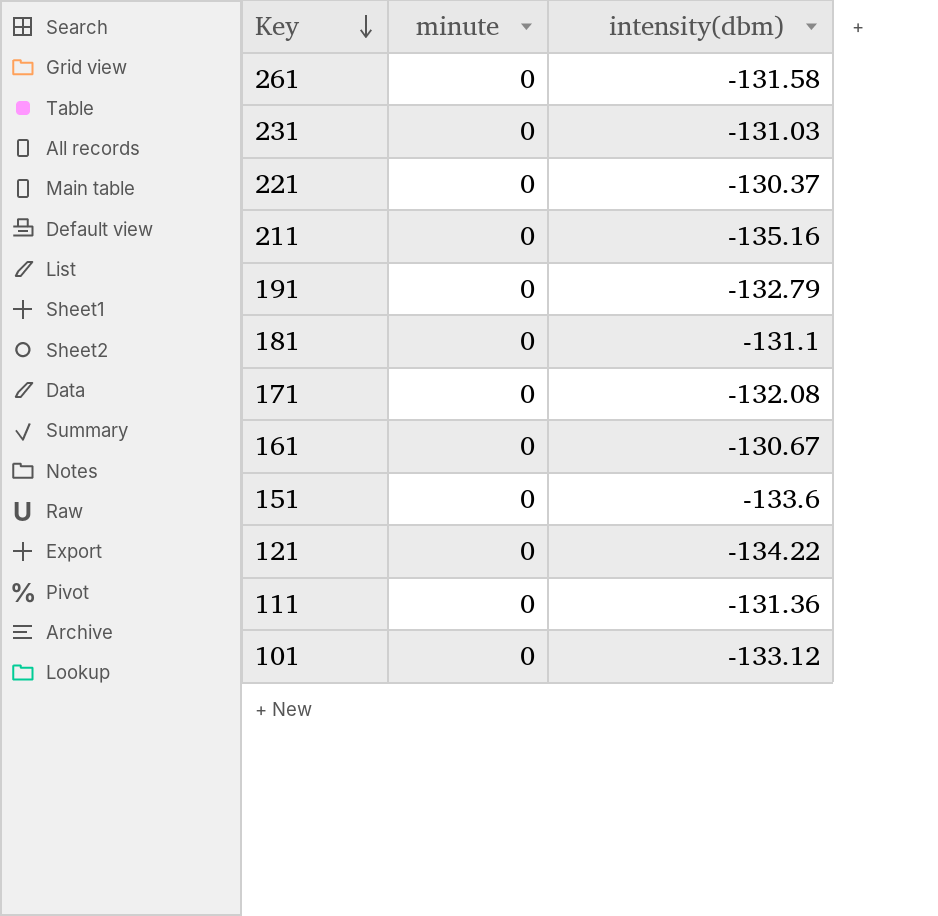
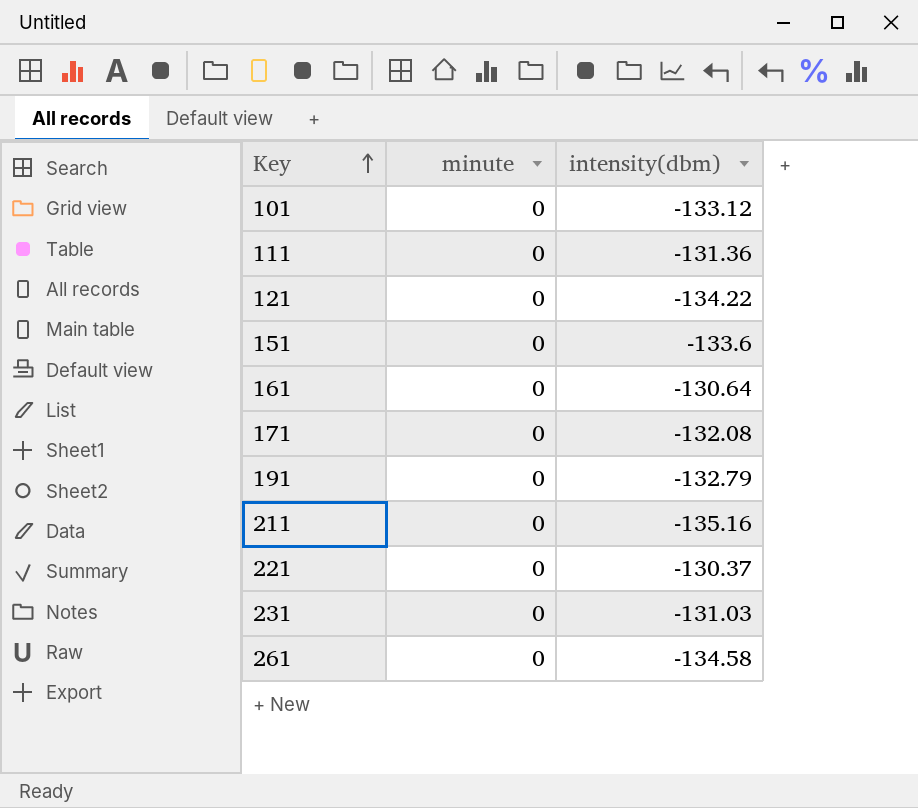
row order: Key descending -> Key ascending
row 181: 0 | -131.1 -> none
161 | intensity(dbm): -130.67 -> -130.64
261 | intensity(dbm): -131.58 -> -134.58

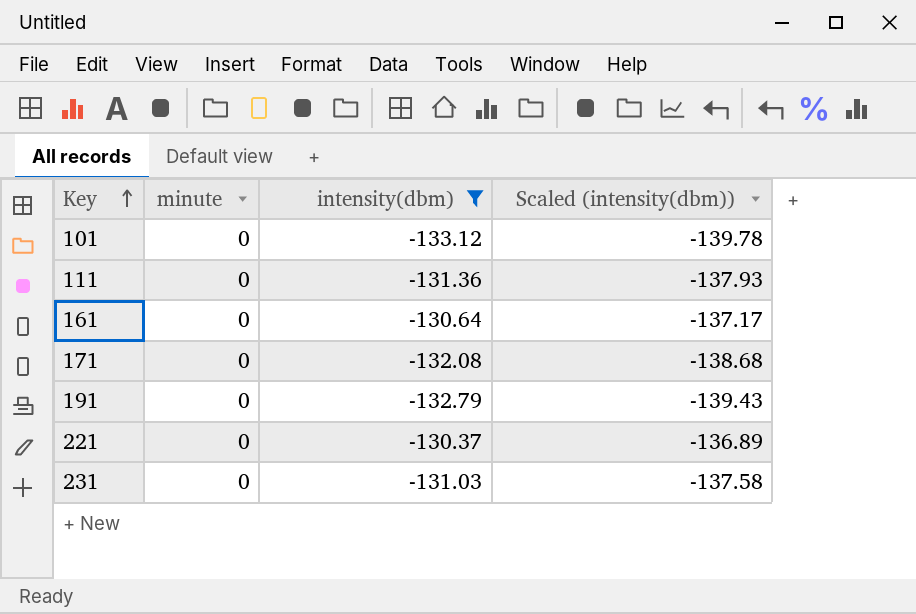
filter: none -> intensity(dbm) >= -133.12
column Scaled (intensity(dbm)) | formula: none -> [intensity(dbm)] * 1.05

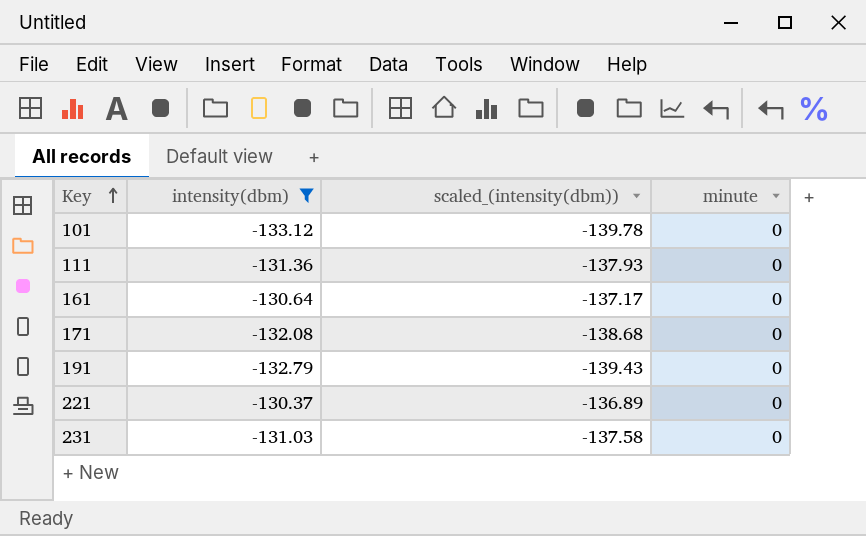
column name: Scaled (intensity(dbm)) -> scaled_(intensity(dbm))
column minute | position: 2 -> 4

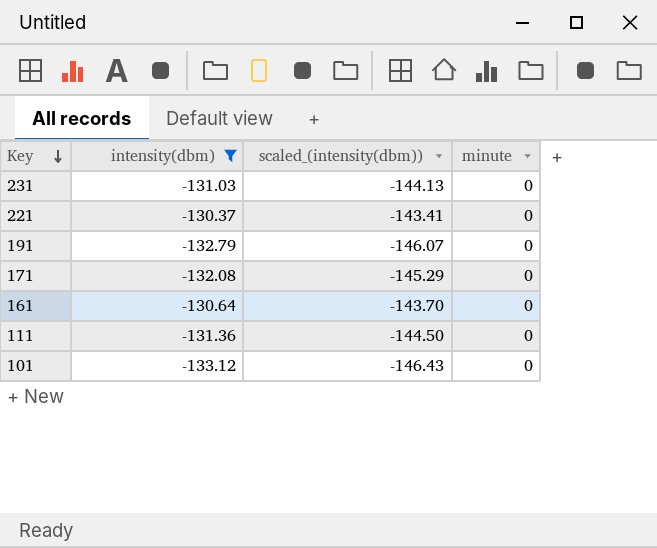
row order: Key ascending -> Key descending
column scaled_(intensity(dbm)) | formula: [intensity(dbm)] * 1.05 -> [intensity(dbm)] * 1.1

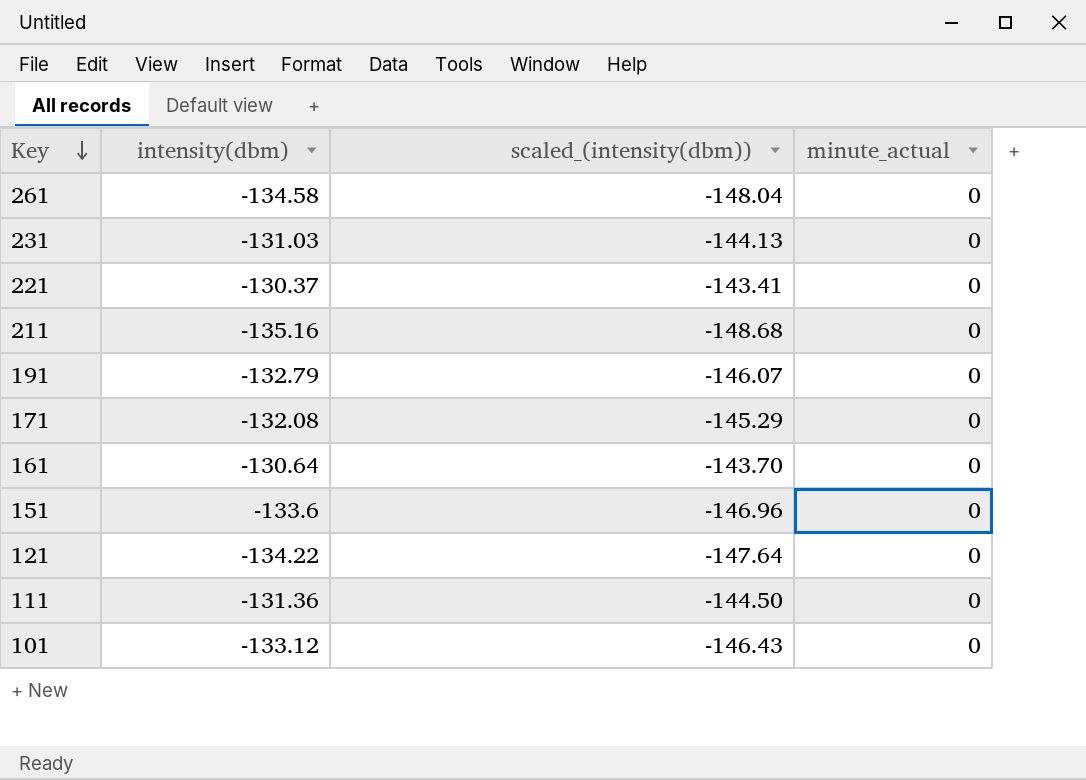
filter: intensity(dbm) >= -133.12 -> none
column name: minute -> minute_actual

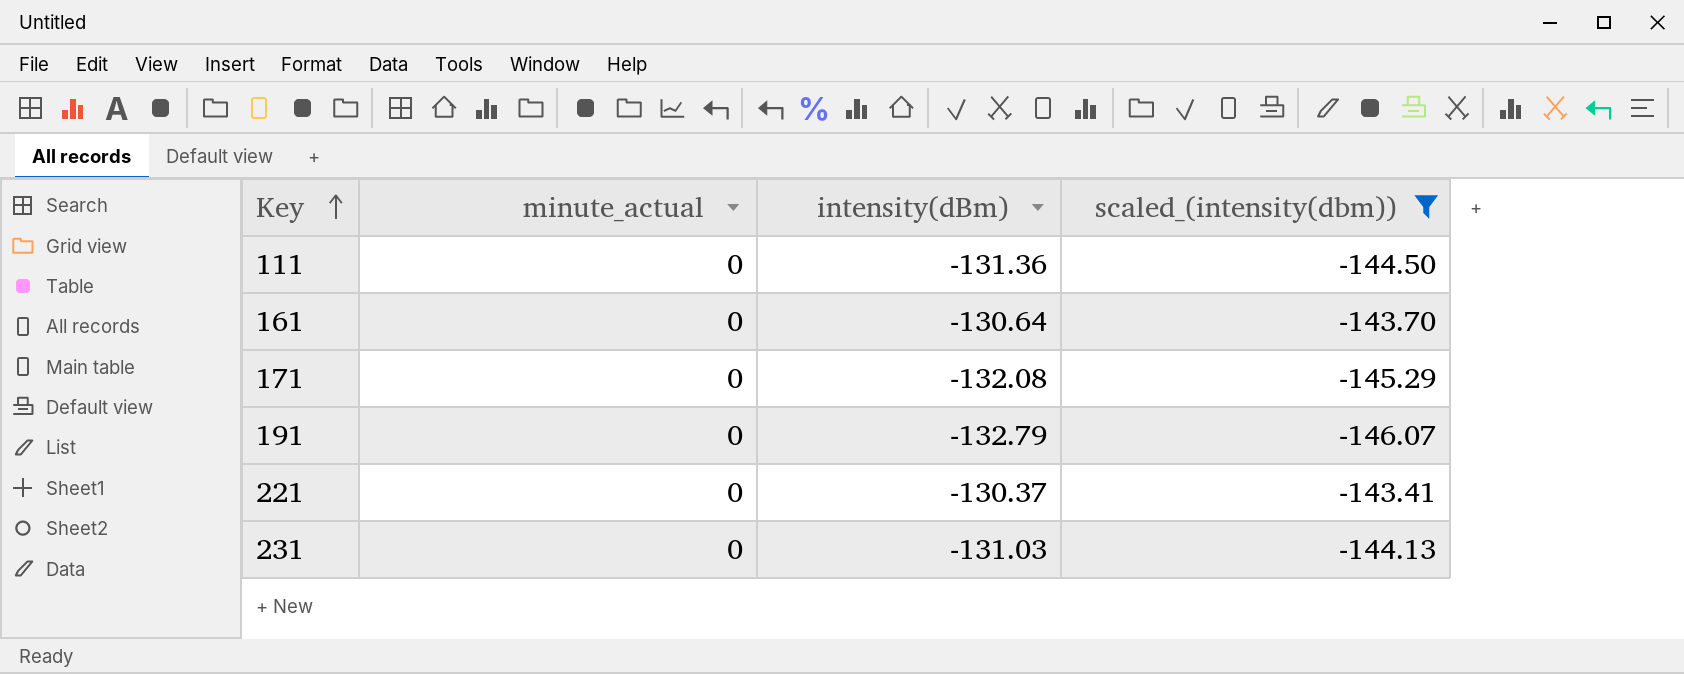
filter: none -> scaled_(intensity(dbm)) >= -146.07
row order: Key descending -> Key ascending
column minute_actual | position: 4 -> 2
column name: intensity(dbm) -> intensity(dBm)

